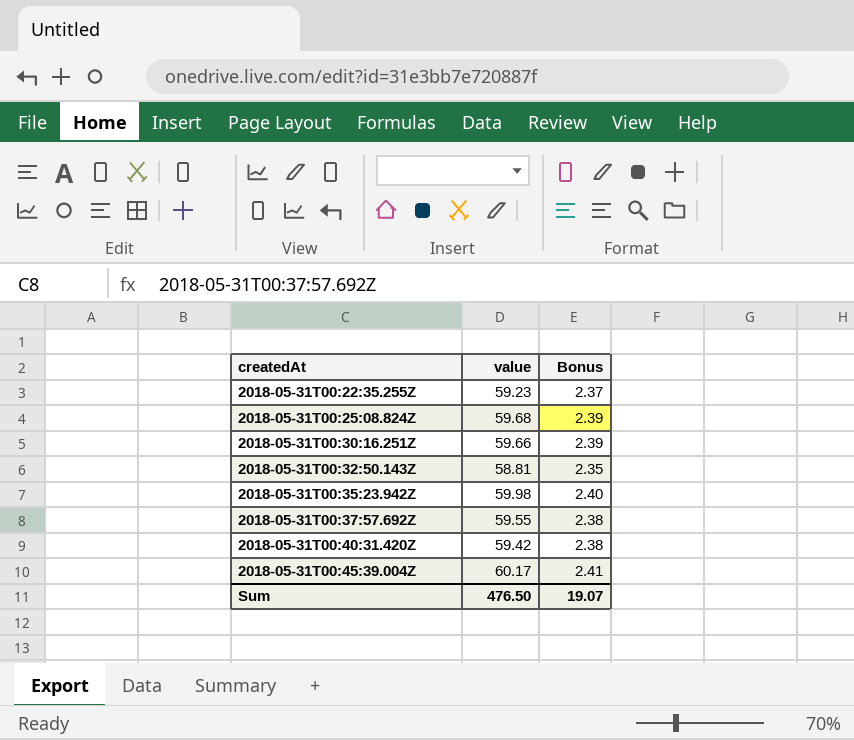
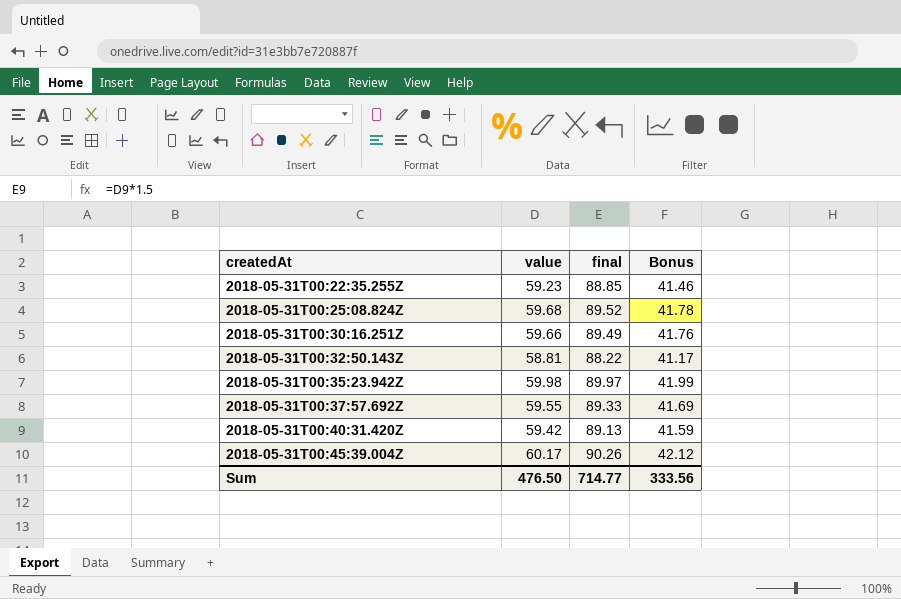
column final | formula: none -> [value] * 1.5
column Bonus | formula: [value] * 0.04 -> [value] * 0.7
Sum | Bonus: 19.07 -> 333.56

